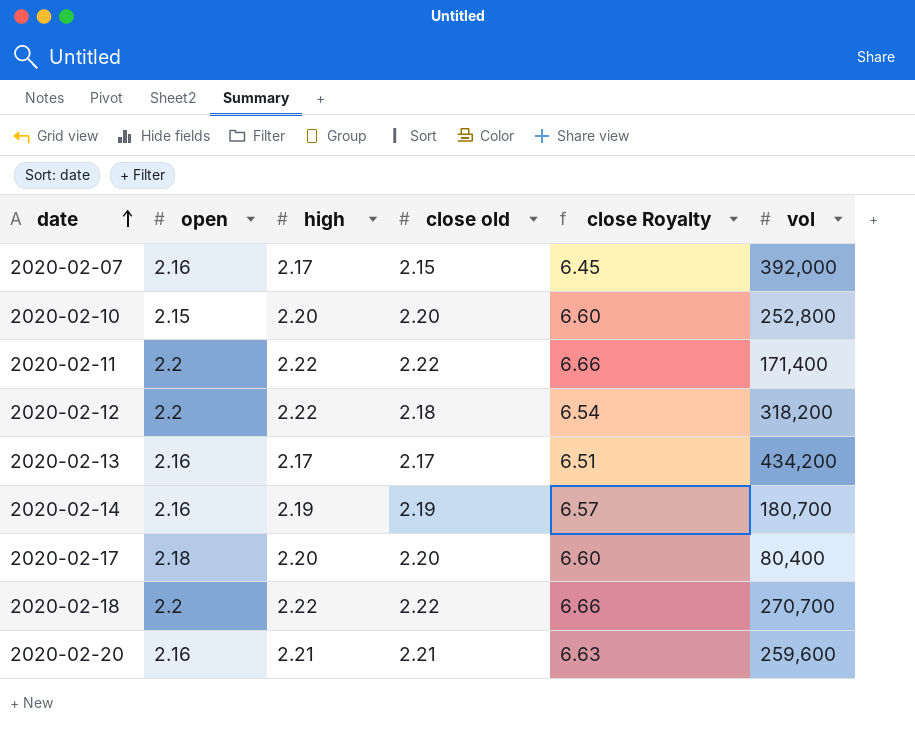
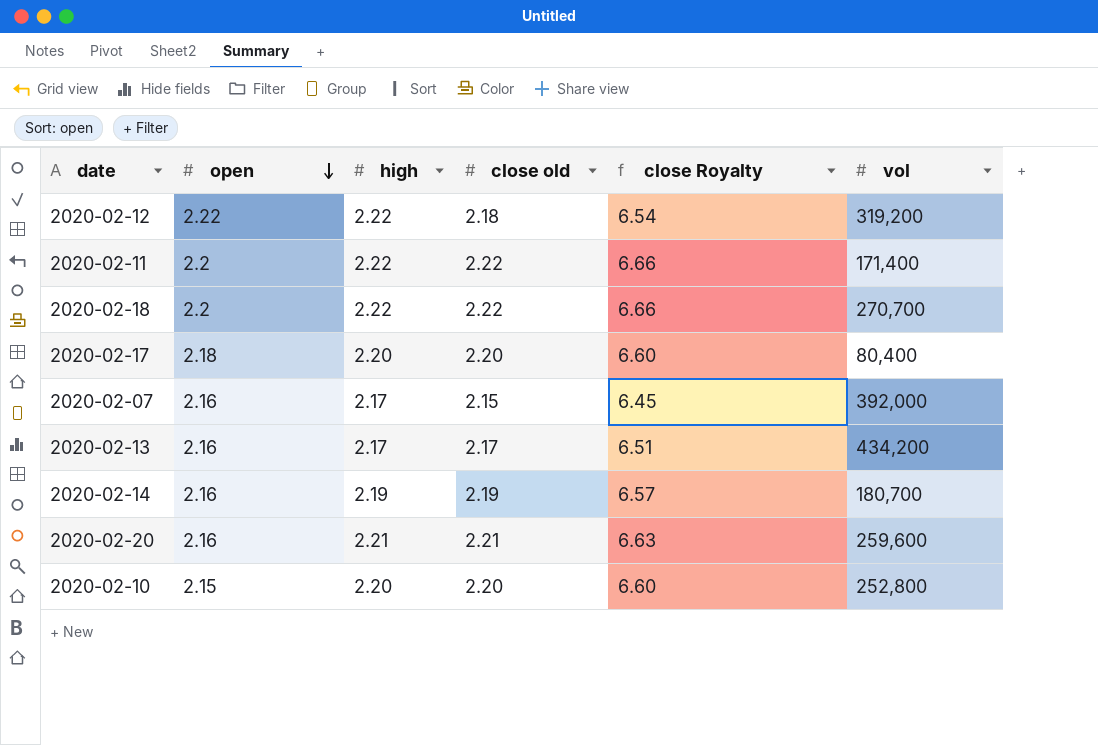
row order: date ascending -> open descending
2020-02-12 | open: 2.2 -> 2.22
2020-02-12 | vol: 318,200 -> 319,200

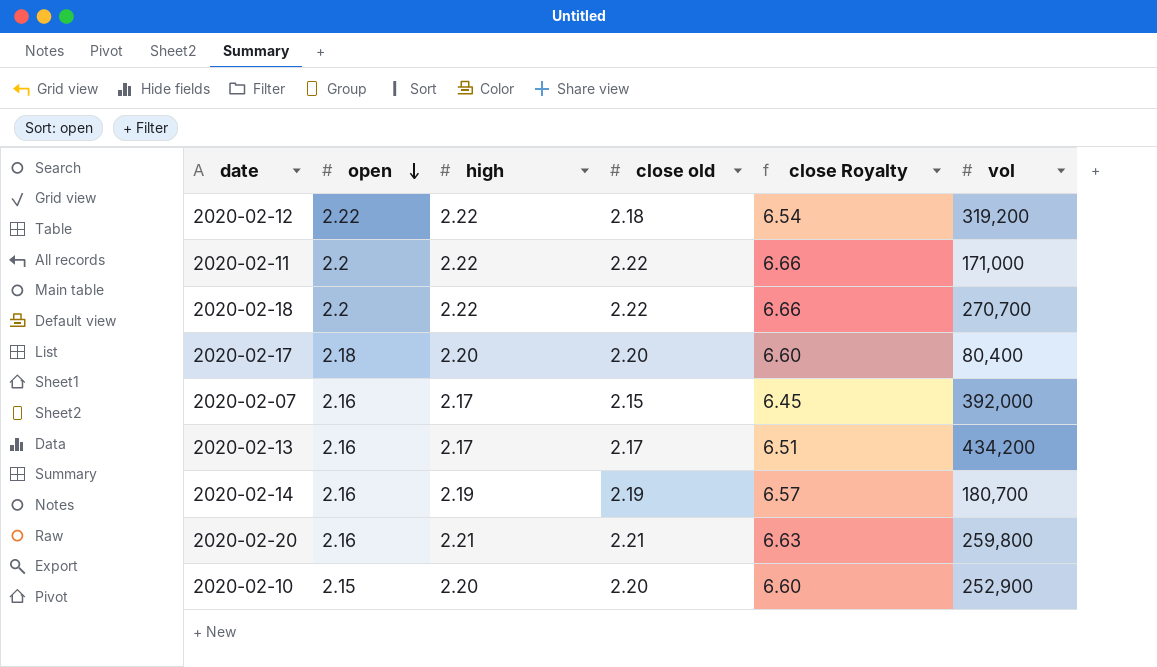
2020-02-11 | vol: 171,400 -> 171,000
2020-02-20 | vol: 259,600 -> 259,800
2020-02-10 | vol: 252,800 -> 252,900

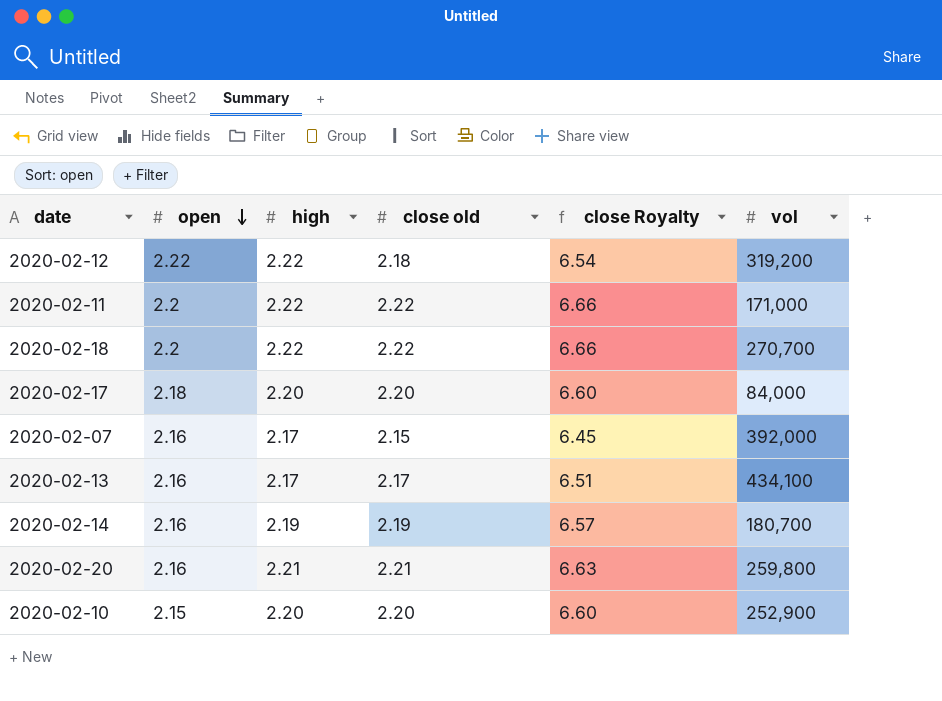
2020-02-17 | vol: 80,400 -> 84,000
2020-02-13 | vol: 434,200 -> 434,100

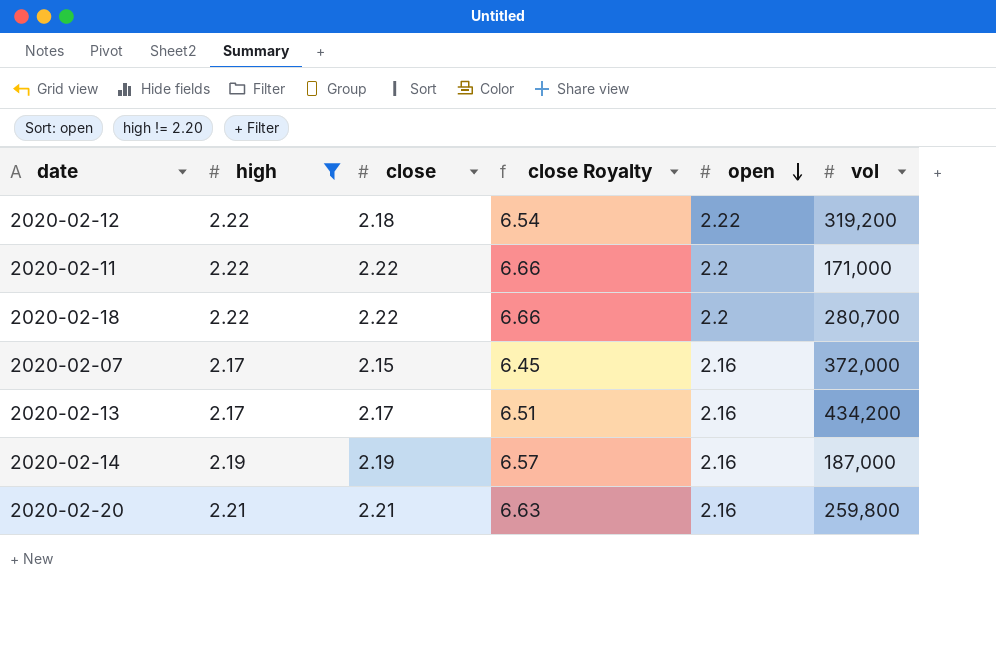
filter: none -> high != 2.20
column name: close old -> close
column open | position: 2 -> 5
2020-02-18 | vol: 270,700 -> 280,700
2020-02-07 | vol: 392,000 -> 372,000
2020-02-13 | vol: 434,100 -> 434,200
2020-02-14 | vol: 180,700 -> 187,000

